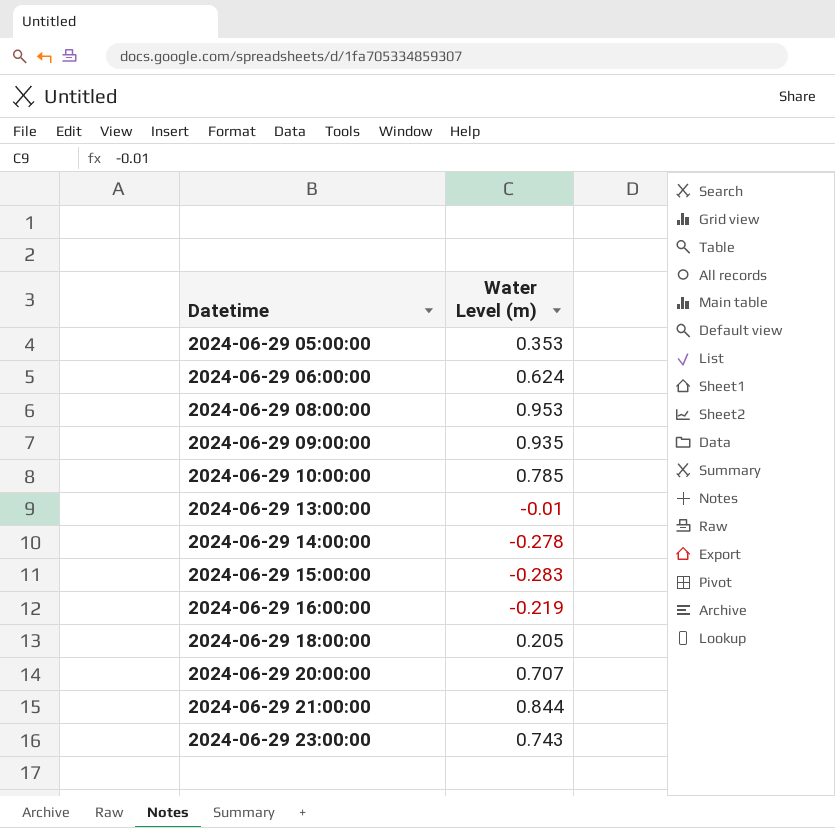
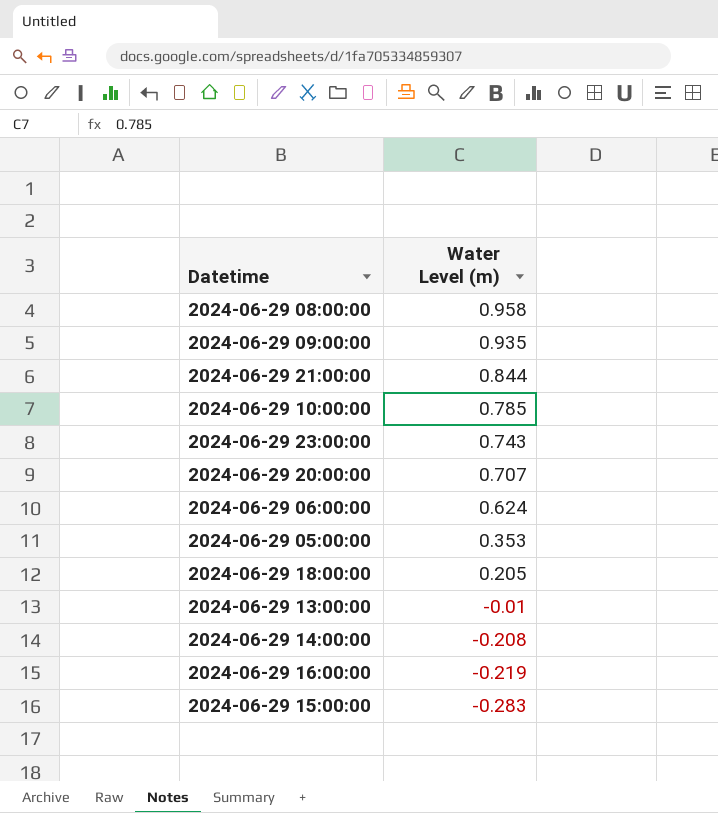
row order: Datetime ascending -> Water Level (m) descending
2024-06-29 08:00:00 | Water Level (m): 0.953 -> 0.958
2024-06-29 14:00:00 | Water Level (m): -0.278 -> -0.208

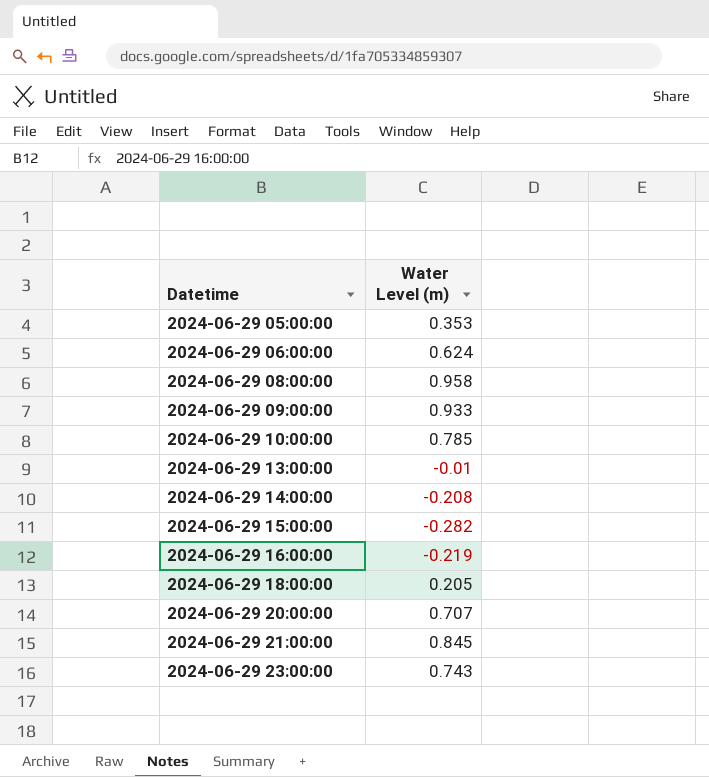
row order: Water Level (m) descending -> Datetime ascending
2024-06-29 09:00:00 | Water Level (m): 0.935 -> 0.933
2024-06-29 15:00:00 | Water Level (m): -0.283 -> -0.282
2024-06-29 21:00:00 | Water Level (m): 0.844 -> 0.845

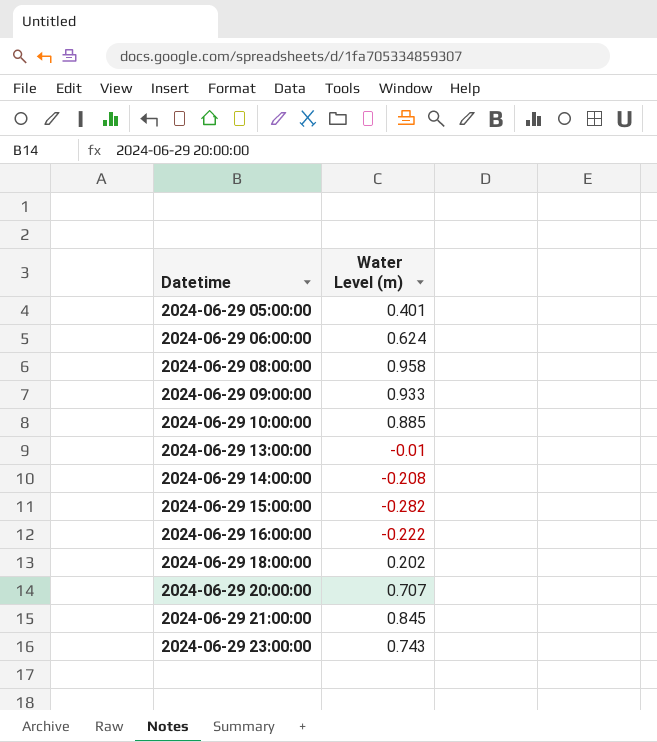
2024-06-29 05:00:00 | Water Level (m): 0.353 -> 0.401
2024-06-29 10:00:00 | Water Level (m): 0.785 -> 0.885
2024-06-29 16:00:00 | Water Level (m): -0.219 -> -0.222
2024-06-29 18:00:00 | Water Level (m): 0.205 -> 0.202

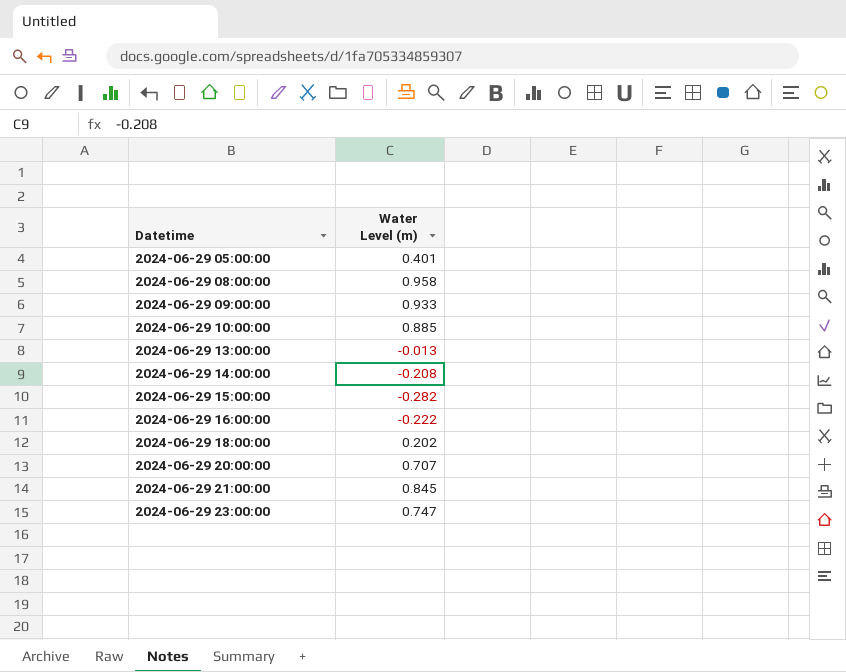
row 2024-06-29 06:00:00: 0.624 -> none
2024-06-29 13:00:00 | Water Level (m): -0.01 -> -0.013
2024-06-29 23:00:00 | Water Level (m): 0.743 -> 0.747

